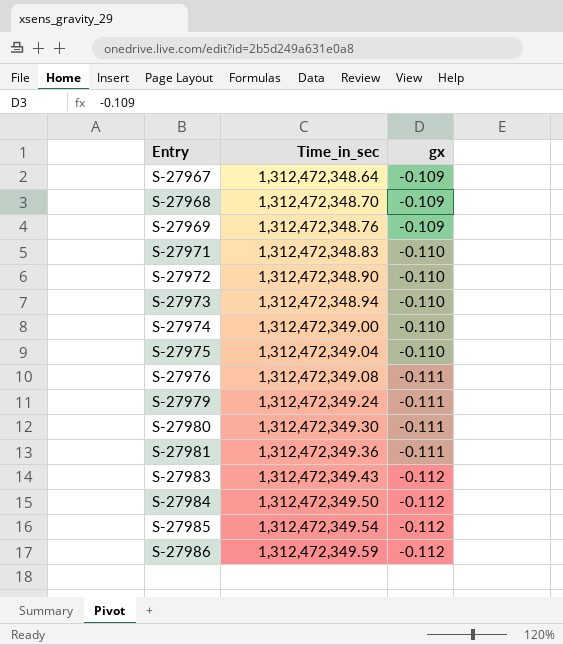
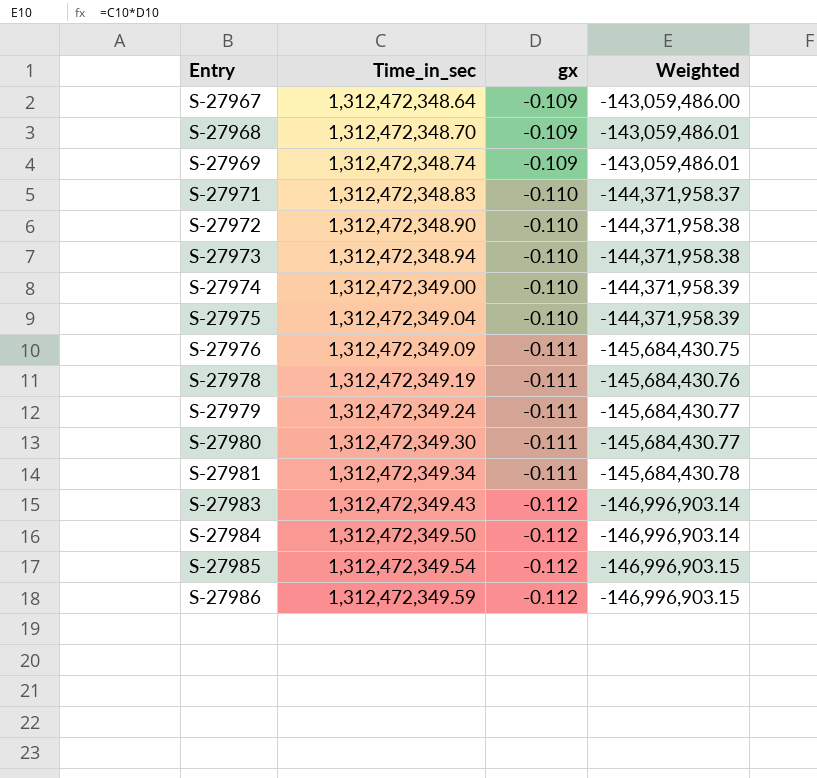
column Weighted | formula: none -> [Time_in_sec] * [gx]
S-27969 | Time_in_sec: 1,312,472,348.76 -> 1,312,472,348.74
S-27976 | Time_in_sec: 1,312,472,349.08 -> 1,312,472,349.09
row S-27978: none -> 1,312,472,349.19 | -0.111 | -145,684,430.76
S-27981 | Time_in_sec: 1,312,472,349.36 -> 1,312,472,349.34

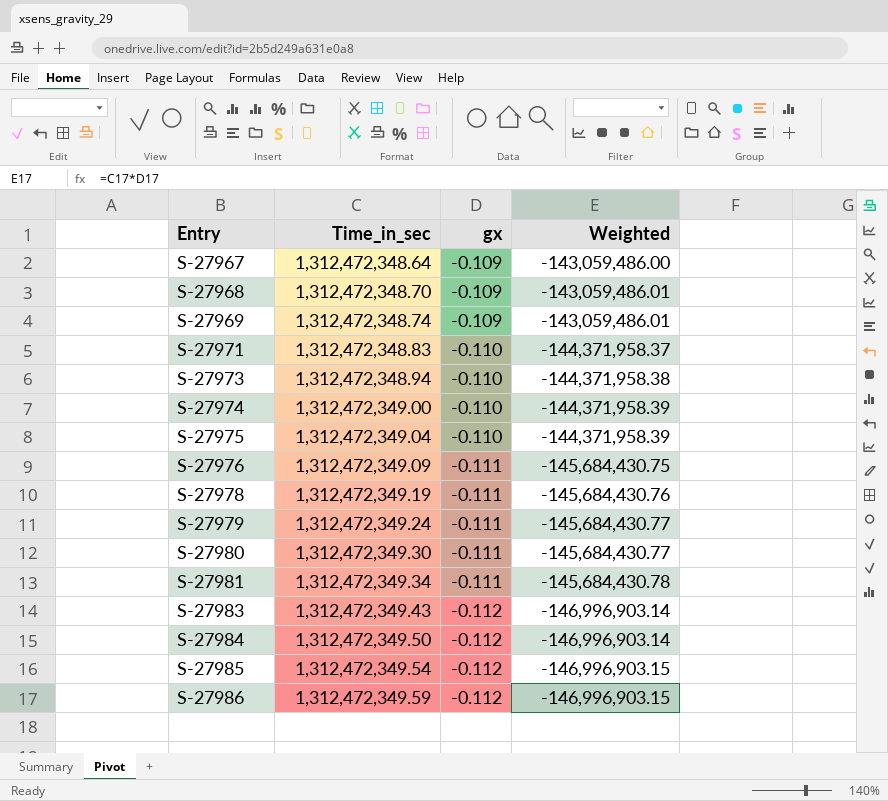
row S-27972: 1,312,472,348.90 | -0.110 | -144,371,958.38 -> none

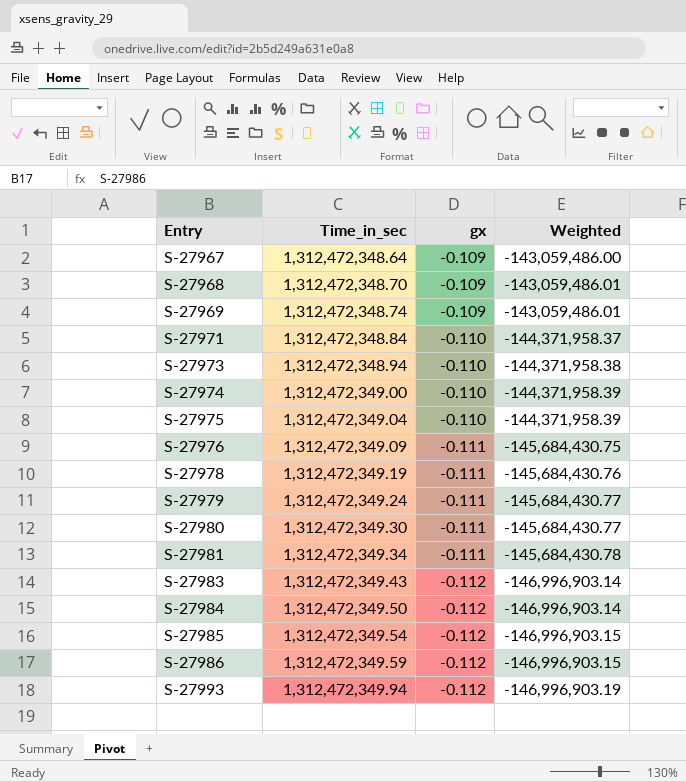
S-27971 | Time_in_sec: 1,312,472,348.83 -> 1,312,472,348.84
row S-27993: none -> 1,312,472,349.94 | -0.112 | -146,996,903.19

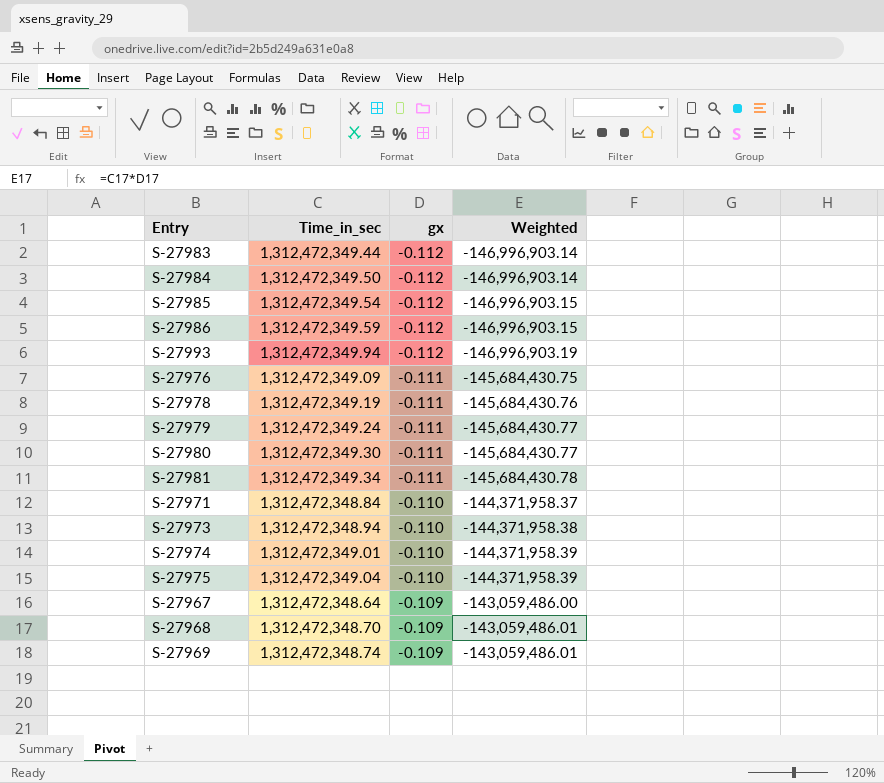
row order: Entry ascending -> gx ascending
S-27983 | Time_in_sec: 1,312,472,349.43 -> 1,312,472,349.44
S-27974 | Time_in_sec: 1,312,472,349.00 -> 1,312,472,349.01

